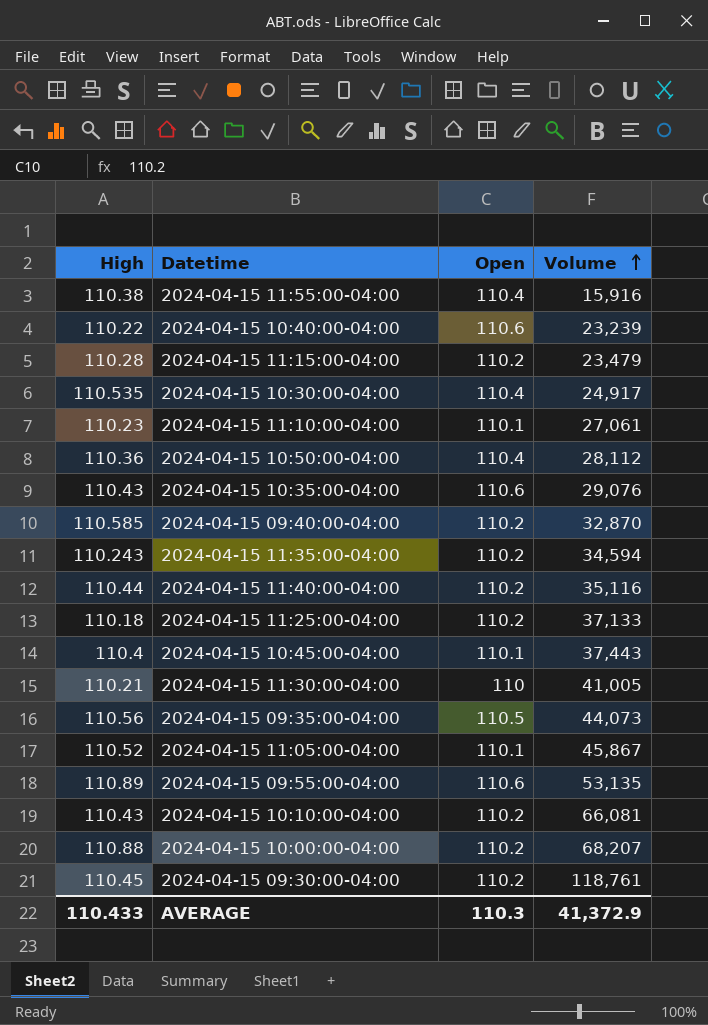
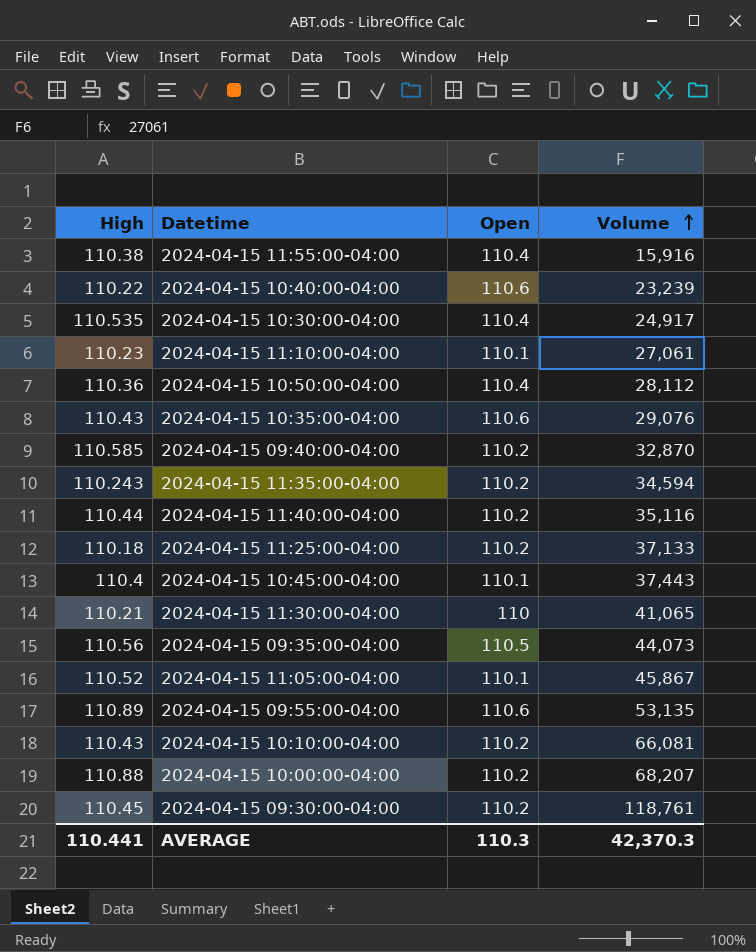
row 2024-04-15 11:15:00-04:00: 110.28 | 110.2 | 23,479 -> none
2024-04-15 11:30:00-04:00 | Volume: 41,005 -> 41,065
AVERAGE | High: 110.433 -> 110.441
AVERAGE | Volume: 41,372.9 -> 42,370.3

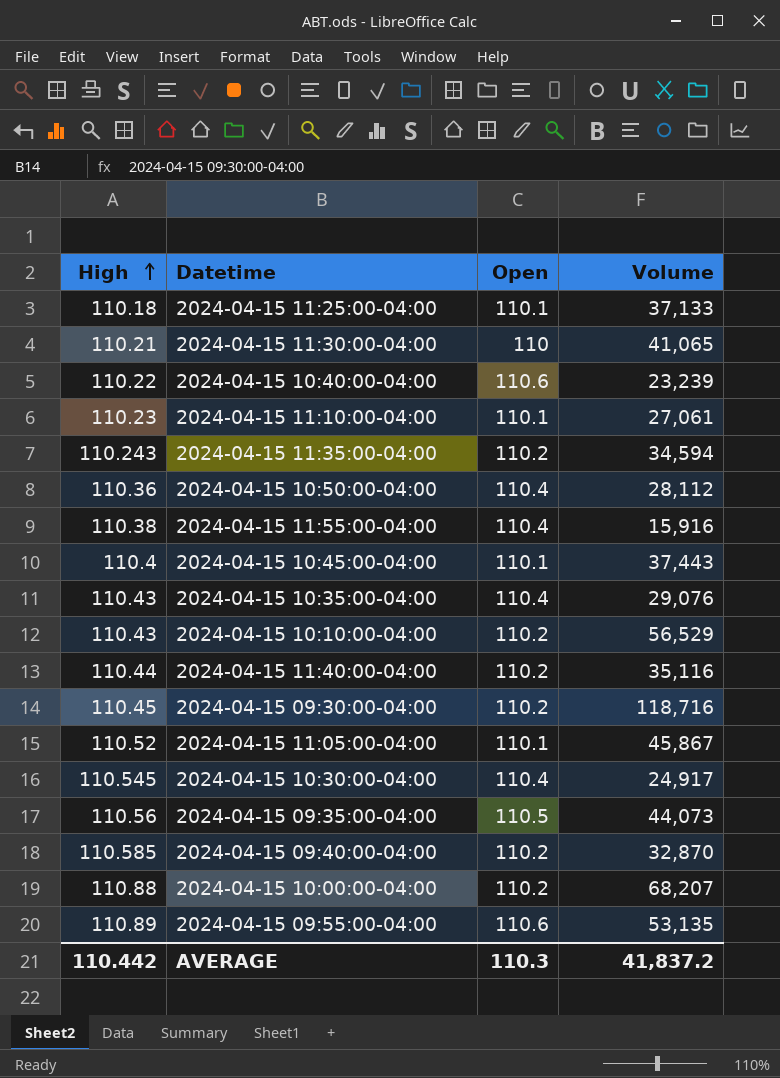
row order: Volume ascending -> High ascending
2024-04-15 11:25:00-04:00 | Open: 110.2 -> 110.1
2024-04-15 10:35:00-04:00 | Open: 110.6 -> 110.4
2024-04-15 10:10:00-04:00 | Volume: 66,081 -> 56,529
2024-04-15 09:30:00-04:00 | Volume: 118,761 -> 118,716
2024-04-15 10:30:00-04:00 | High: 110.535 -> 110.545
AVERAGE | High: 110.441 -> 110.442
AVERAGE | Volume: 42,370.3 -> 41,837.2

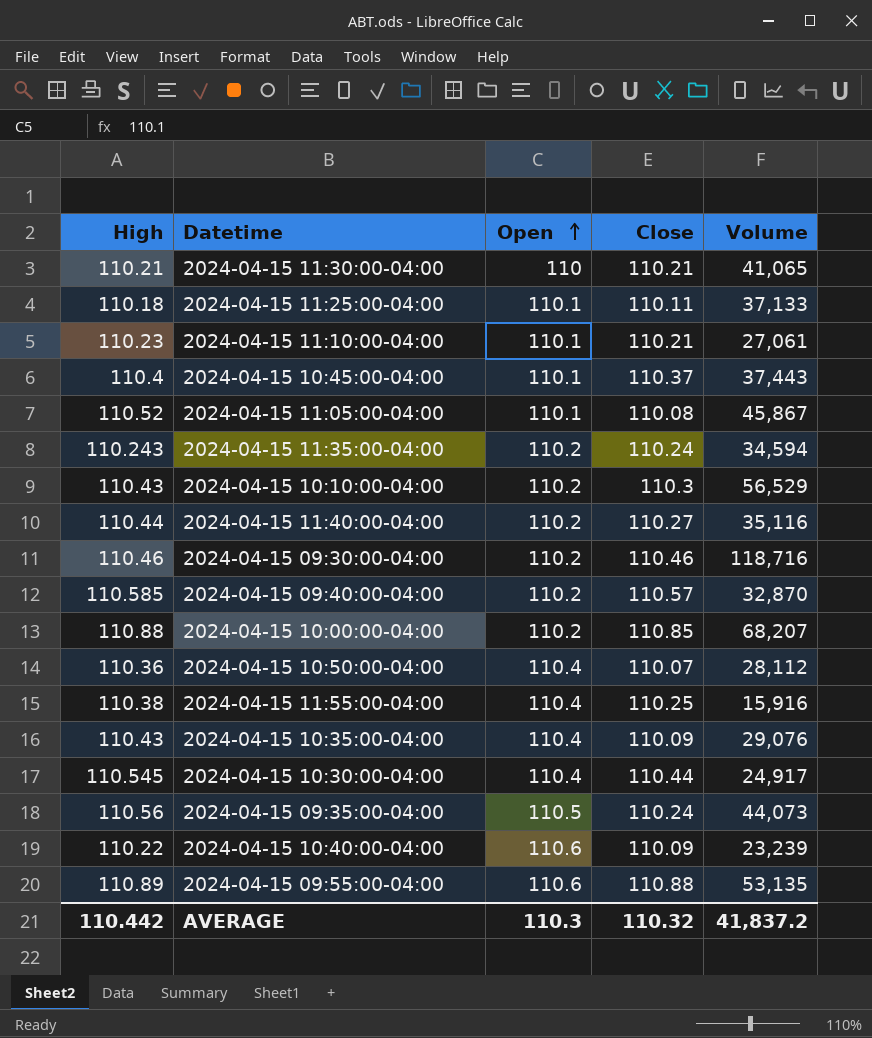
row order: High ascending -> Open ascending
column Close | position: none -> 4
2024-04-15 09:30:00-04:00 | High: 110.45 -> 110.46

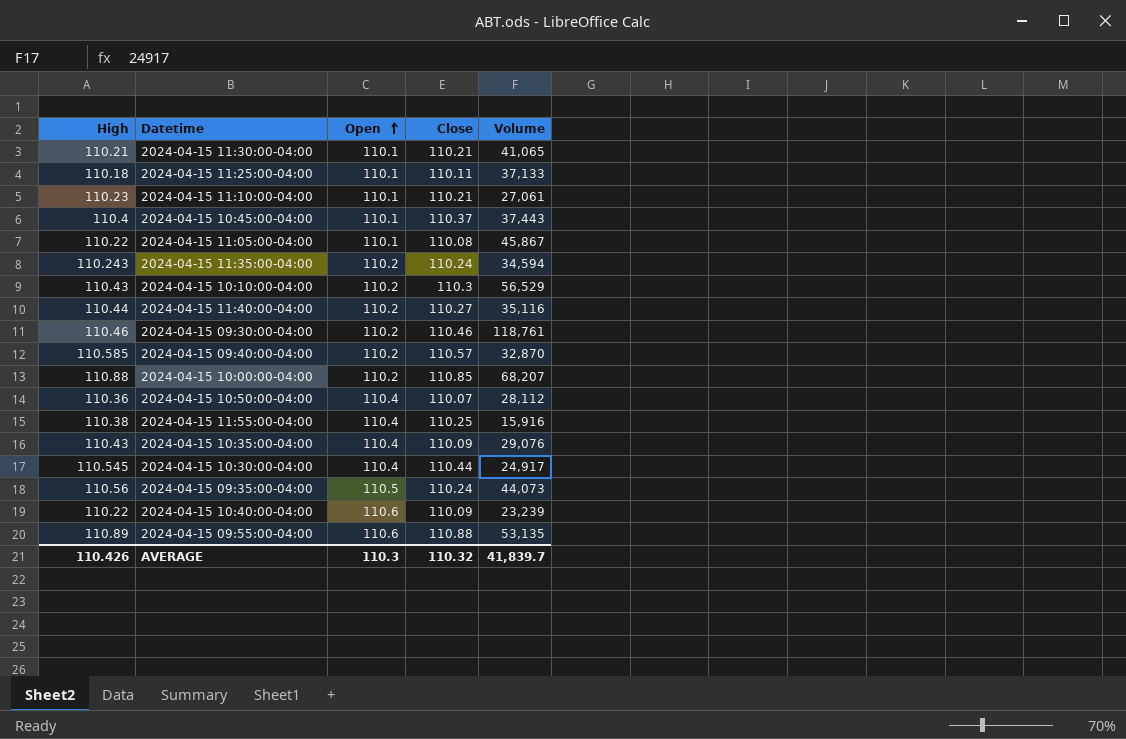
2024-04-15 11:30:00-04:00 | Open: 110 -> 110.1
2024-04-15 11:05:00-04:00 | High: 110.52 -> 110.22
2024-04-15 09:30:00-04:00 | Volume: 118,716 -> 118,761
AVERAGE | High: 110.442 -> 110.426
AVERAGE | Volume: 41,837.2 -> 41,839.7

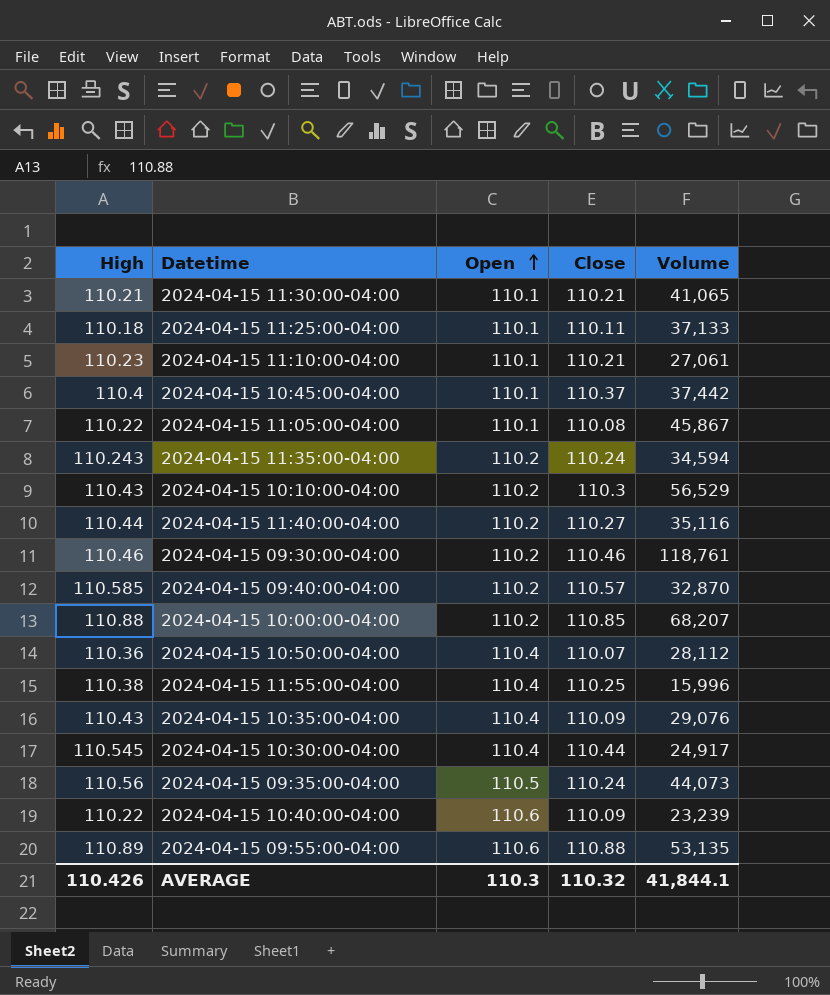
2024-04-15 10:45:00-04:00 | Volume: 37,443 -> 37,442
2024-04-15 11:55:00-04:00 | Volume: 15,916 -> 15,996
AVERAGE | Volume: 41,839.7 -> 41,844.1

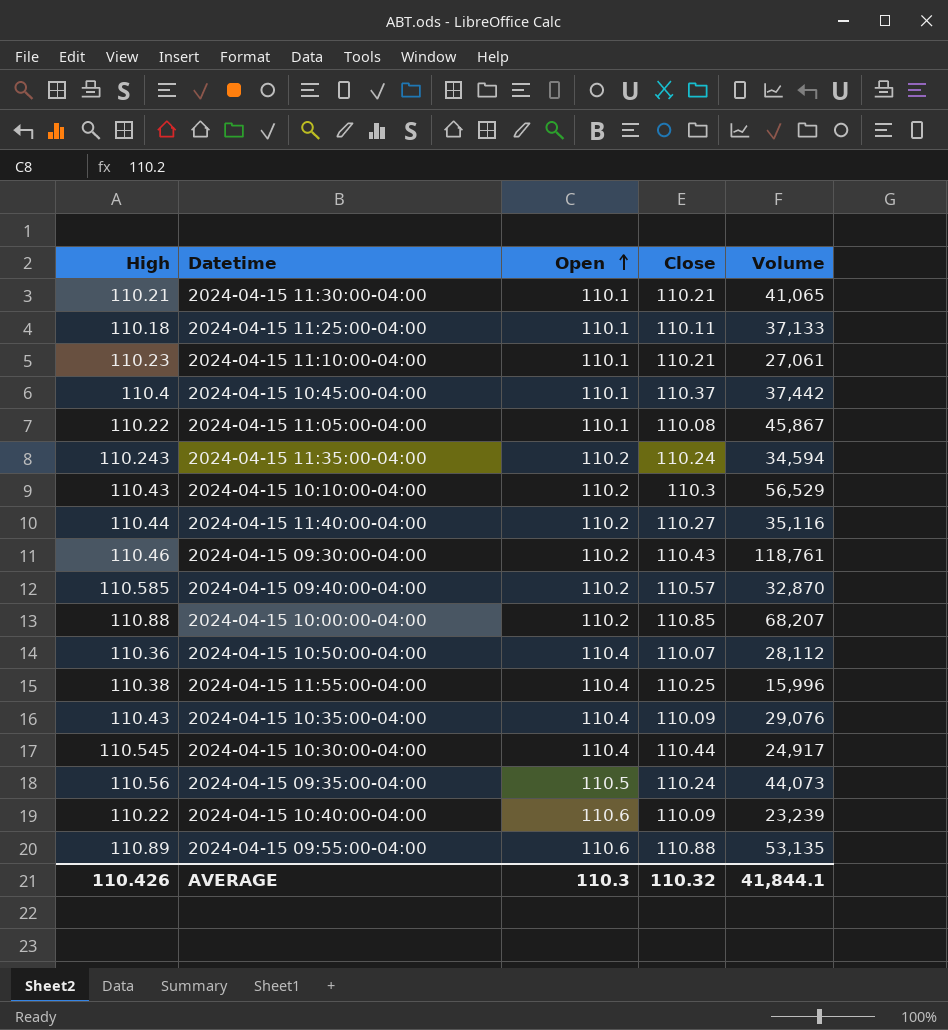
2024-04-15 09:30:00-04:00 | Close: 110.46 -> 110.43

